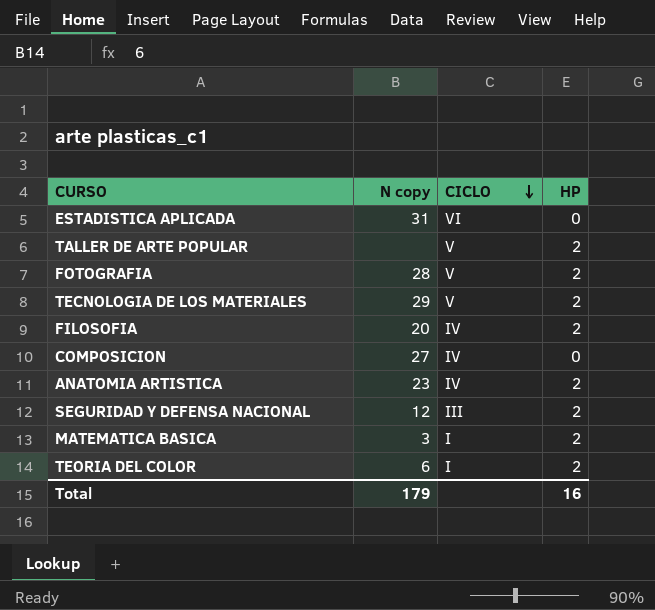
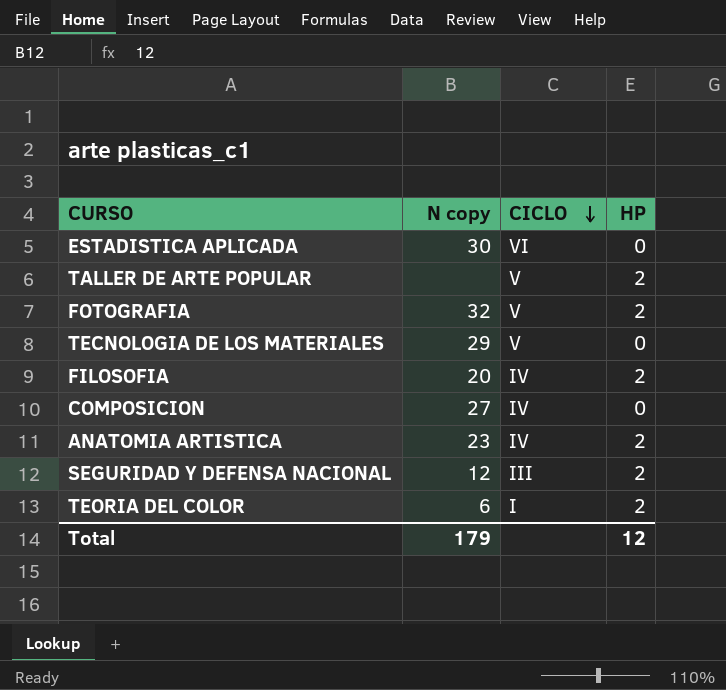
row MATEMATICA BASICA: 3 | I | 2 -> none
ESTADISTICA APLICADA | N copy: 31 -> 30
FOTOGRAFIA | N copy: 28 -> 32
TECNOLOGIA DE LOS MATERIALES | HP: 2 -> 0
Total | HP: 16 -> 12

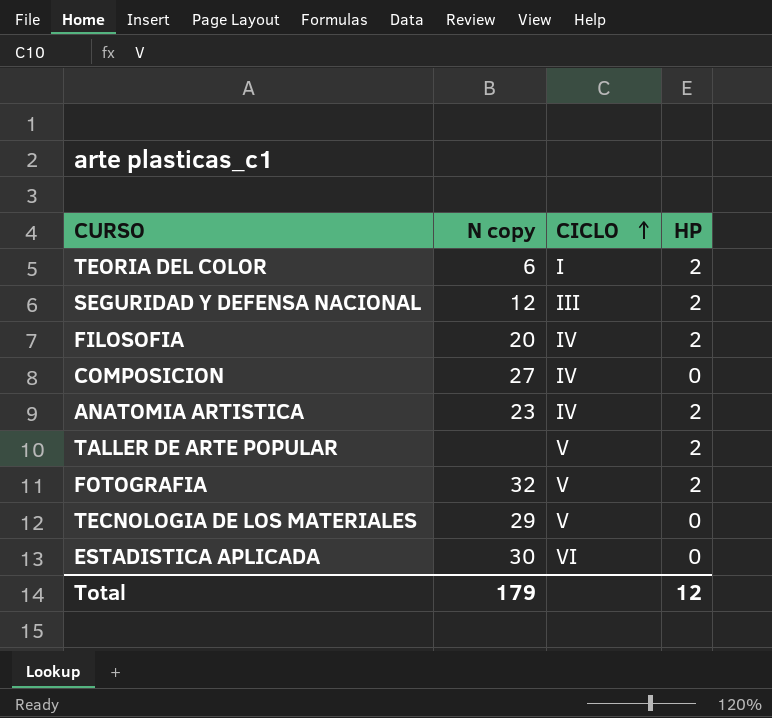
row order: CICLO descending -> CICLO ascending

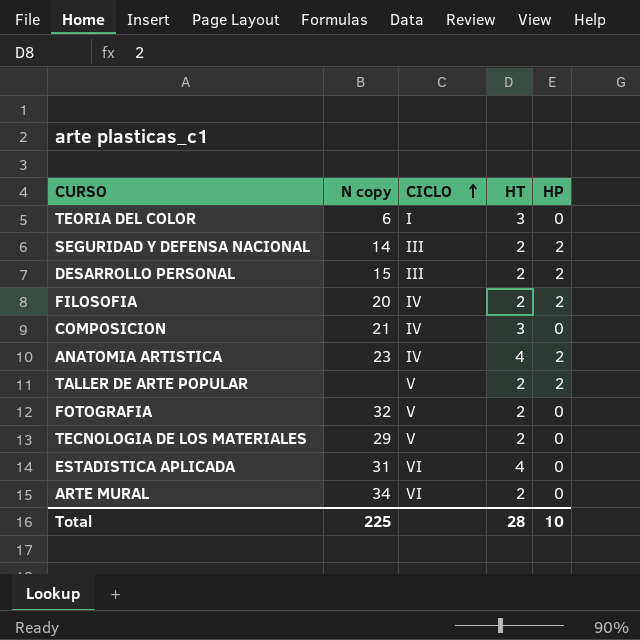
column HT | position: none -> 4
TEORIA DEL COLOR | HP: 2 -> 0
SEGURIDAD Y DEFENSA NACIONAL | N copy: 12 -> 14
row DESARROLLO PERSONAL: none -> 15 | III | 2 | 2
COMPOSICION | N copy: 27 -> 21
FOTOGRAFIA | HP: 2 -> 0
ESTADISTICA APLICADA | N copy: 30 -> 31
row ARTE MURAL: none -> 34 | VI | 2 | 0
Total | N copy: 179 -> 225
Total | HP: 12 -> 10

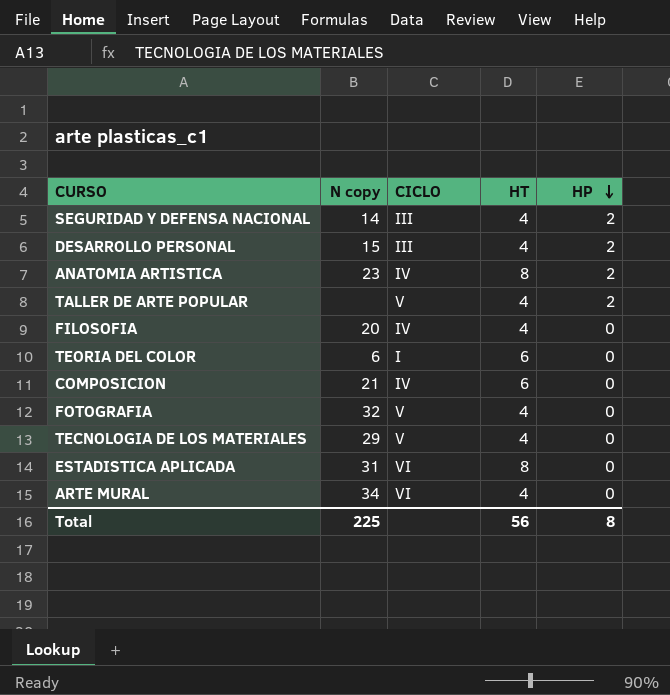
row order: CICLO ascending -> HP descending
SEGURIDAD Y DEFENSA NACIONAL | HT: 2 -> 4
DESARROLLO PERSONAL | HT: 2 -> 4
ANATOMIA ARTISTICA | HT: 4 -> 8
TALLER DE ARTE POPULAR | HT: 2 -> 4
FILOSOFIA | HT: 2 -> 4
FILOSOFIA | HP: 2 -> 0
TEORIA DEL COLOR | HT: 3 -> 6
COMPOSICION | HT: 3 -> 6
FOTOGRAFIA | HT: 2 -> 4
TECNOLOGIA DE LOS MATERIALES | HT: 2 -> 4
ESTADISTICA APLICADA | HT: 4 -> 8
ARTE MURAL | HT: 2 -> 4
Total | HT: 28 -> 56
Total | HP: 10 -> 8

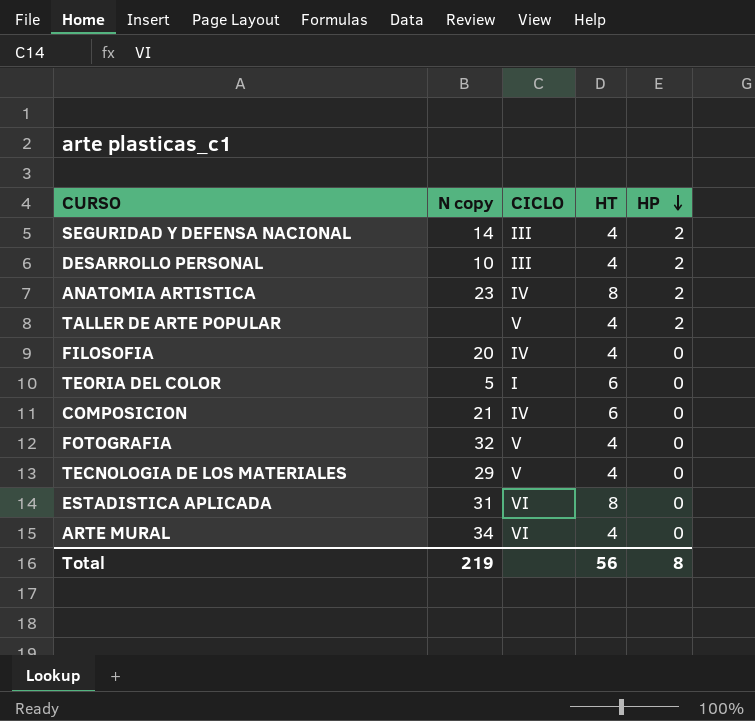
DESARROLLO PERSONAL | N copy: 15 -> 10
TEORIA DEL COLOR | N copy: 6 -> 5
Total | N copy: 225 -> 219

